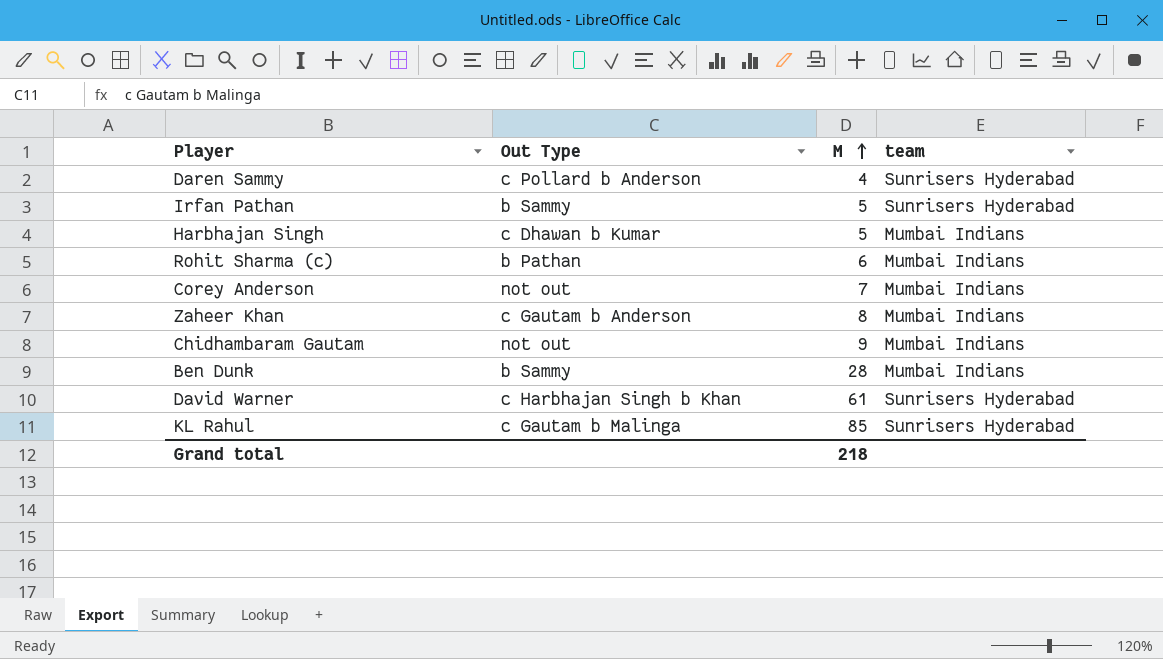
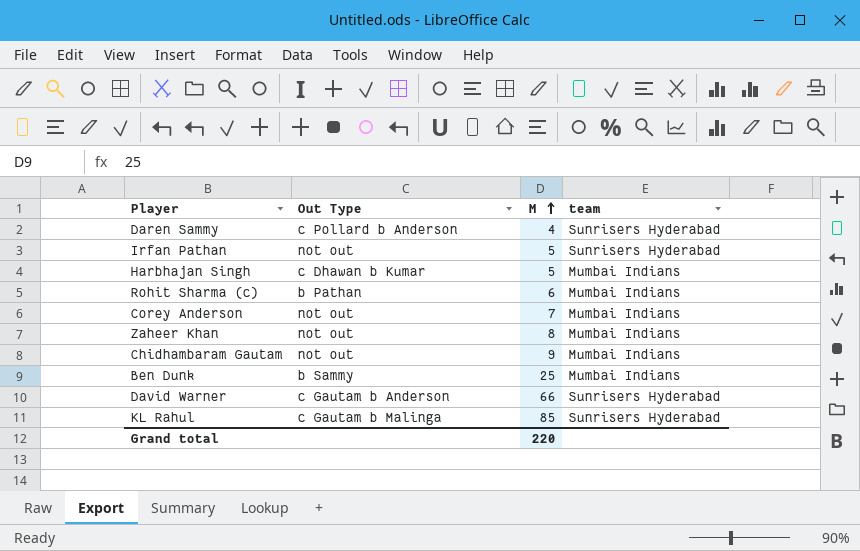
Irfan Pathan | Out Type: b Sammy -> not out
Zaheer Khan | Out Type: c Gautam b Anderson -> not out
Ben Dunk | M: 28 -> 25
David Warner | Out Type: c Harbhajan Singh b Khan -> c Gautam b Anderson
David Warner | M: 61 -> 66
Grand total | M: 218 -> 220

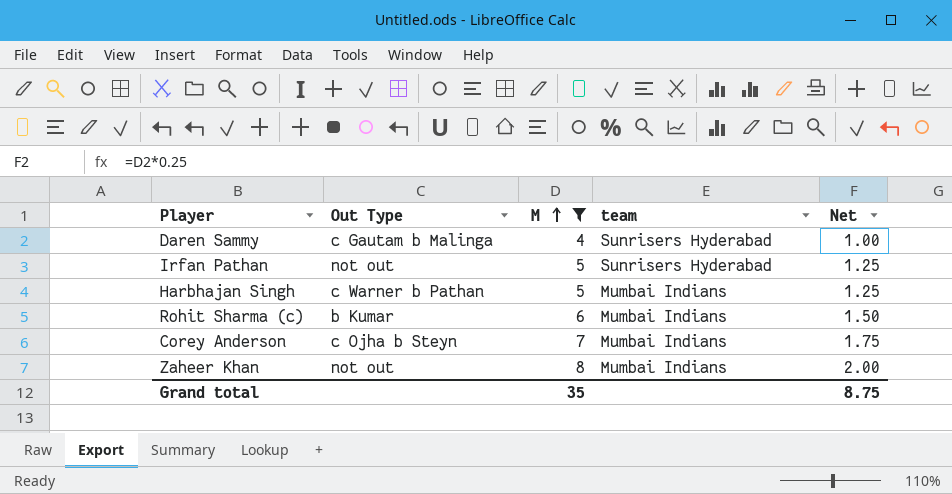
filter: none -> M <= 8
column Net | formula: none -> [M] * 0.25
Daren Sammy | Out Type: c Pollard b Anderson -> c Gautam b Malinga
Harbhajan Singh | Out Type: c Dhawan b Kumar -> c Warner b Pathan
Rohit Sharma (c) | Out Type: b Pathan -> b Kumar
Corey Anderson | Out Type: not out -> c Ojha b Steyn
Grand total | M: 220 -> 35

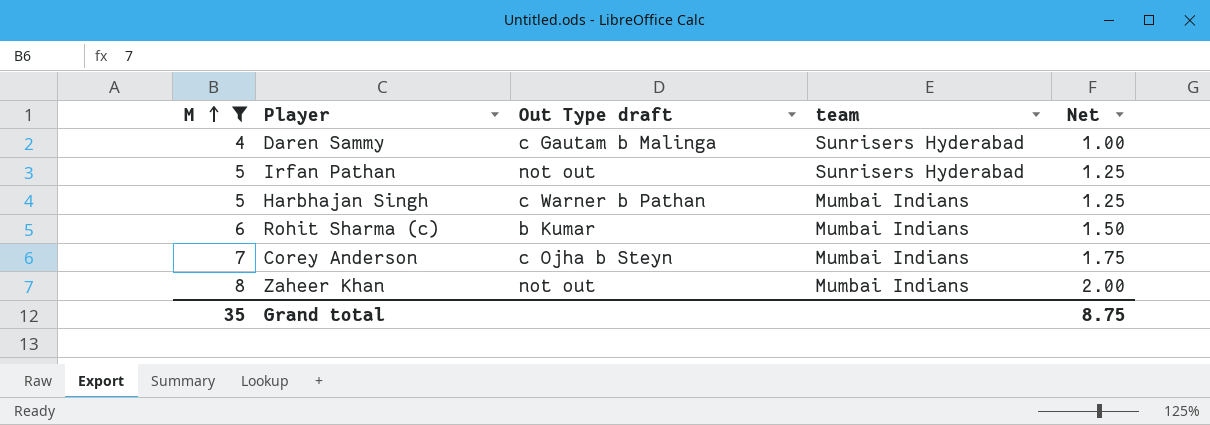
column M | position: 3 -> 1
column name: Out Type -> Out Type draft

